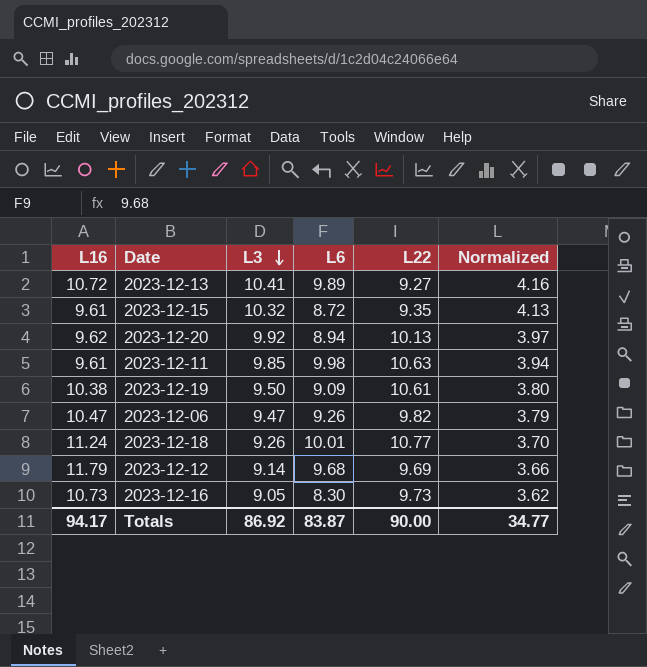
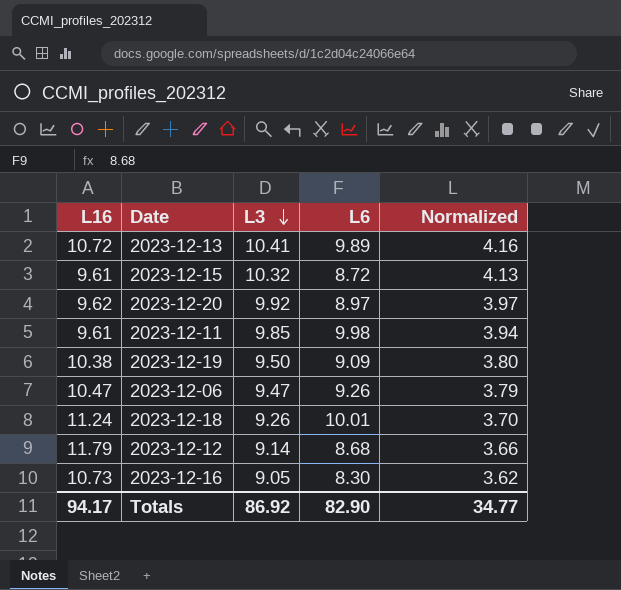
column L22 | position: 5 -> none
2023-12-20 | L6: 8.94 -> 8.97
2023-12-12 | L6: 9.68 -> 8.68
Totals | L6: 83.87 -> 82.90

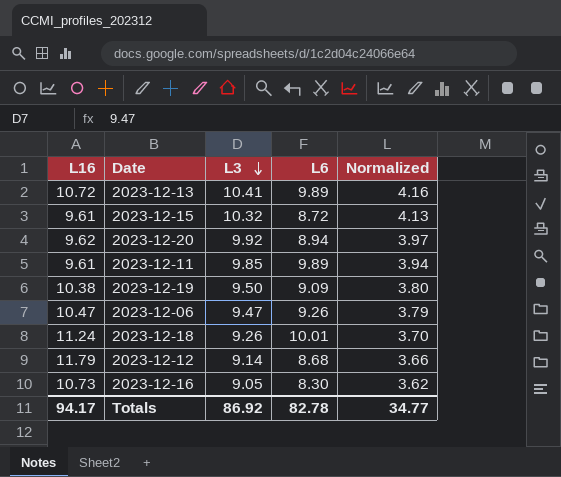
2023-12-20 | L6: 8.97 -> 8.94
2023-12-11 | L6: 9.98 -> 9.89
Totals | L6: 82.90 -> 82.78

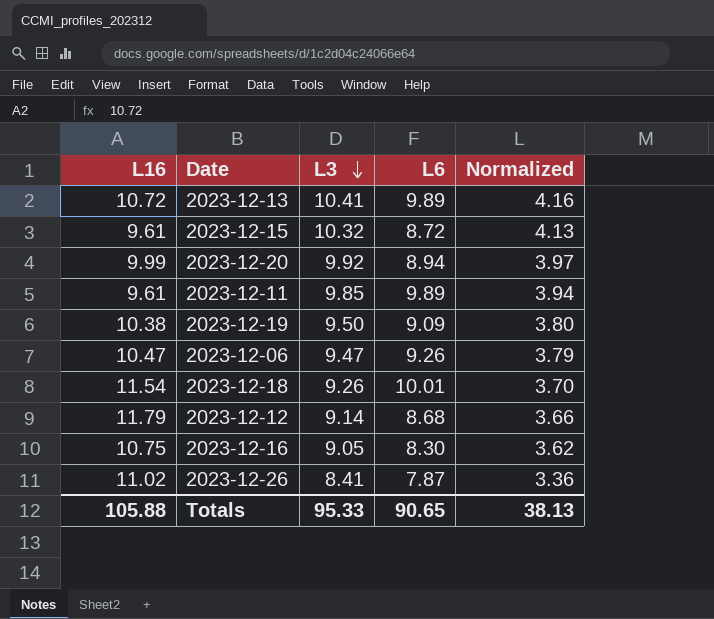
2023-12-20 | L16: 9.62 -> 9.99
2023-12-18 | L16: 11.24 -> 11.54
2023-12-16 | L16: 10.73 -> 10.75
row 2023-12-26: none -> 11.02 | 8.41 | 7.87 | 3.36
Totals | L16: 94.17 -> 105.88
Totals | L3: 86.92 -> 95.33
Totals | L6: 82.78 -> 90.65
Totals | Normalized: 34.77 -> 38.13

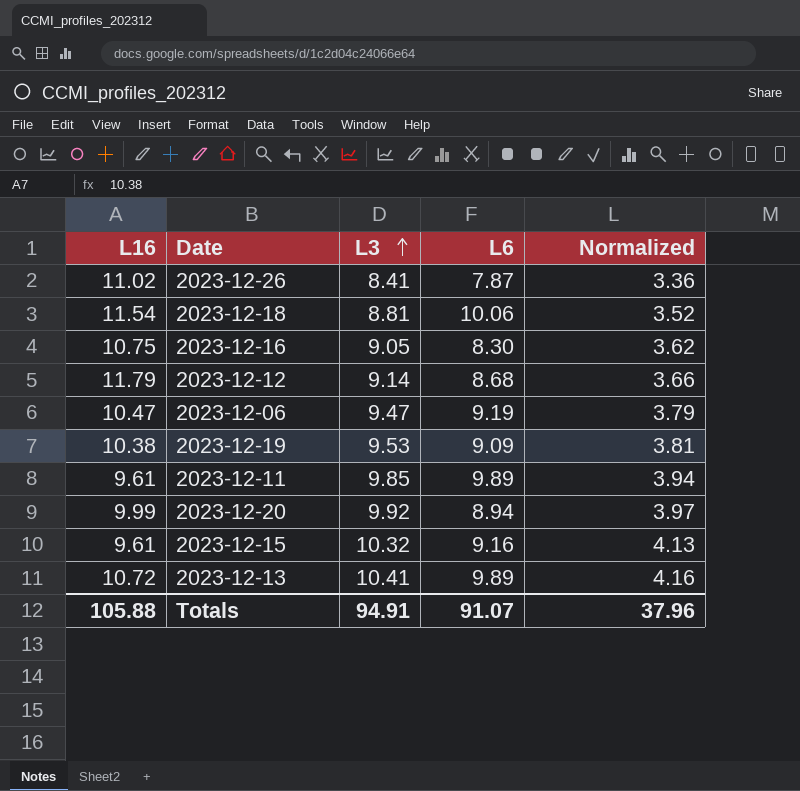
row order: L3 descending -> L3 ascending
2023-12-18 | L3: 9.26 -> 8.81
2023-12-18 | L6: 10.01 -> 10.06
2023-12-18 | Normalized: 3.70 -> 3.52
2023-12-06 | L6: 9.26 -> 9.19
2023-12-19 | L3: 9.50 -> 9.53
2023-12-19 | Normalized: 3.80 -> 3.81
2023-12-15 | L6: 8.72 -> 9.16
Totals | L3: 95.33 -> 94.91
Totals | L6: 90.65 -> 91.07
Totals | Normalized: 38.13 -> 37.96

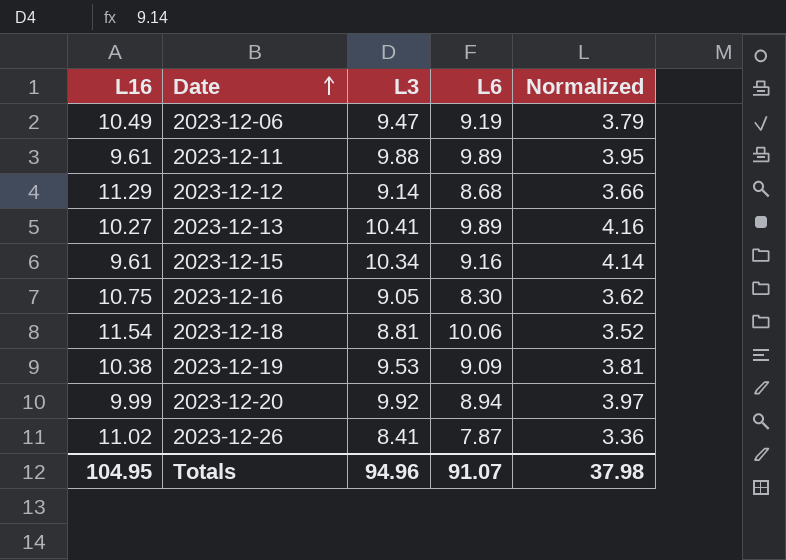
row order: L3 ascending -> Date ascending
2023-12-06 | L16: 10.47 -> 10.49
2023-12-11 | L3: 9.85 -> 9.88
2023-12-11 | Normalized: 3.94 -> 3.95
2023-12-12 | L16: 11.79 -> 11.29
2023-12-13 | L16: 10.72 -> 10.27
2023-12-15 | L3: 10.32 -> 10.34
2023-12-15 | Normalized: 4.13 -> 4.14
Totals | L16: 105.88 -> 104.95
Totals | L3: 94.91 -> 94.96
Totals | Normalized: 37.96 -> 37.98

